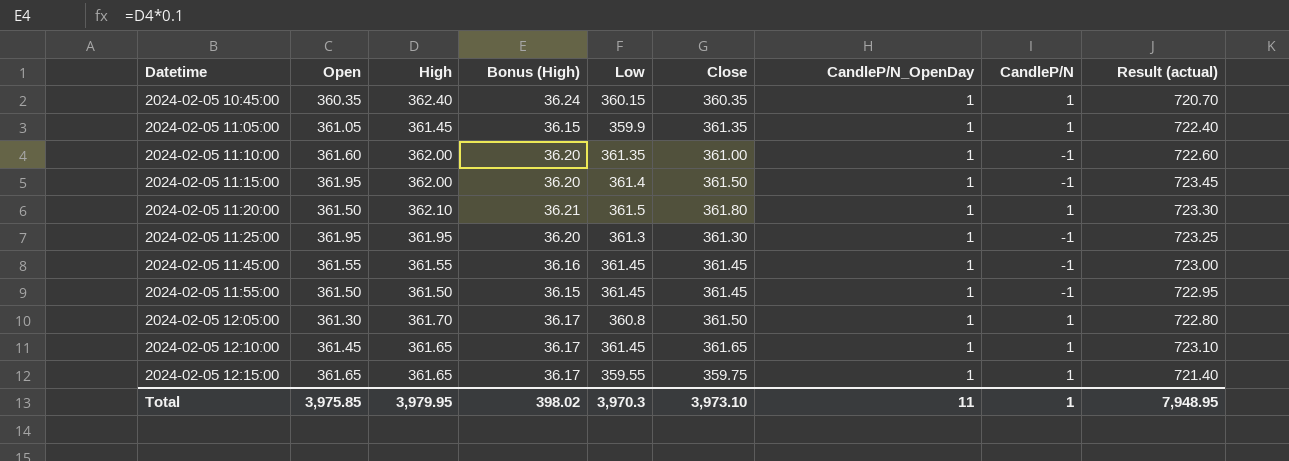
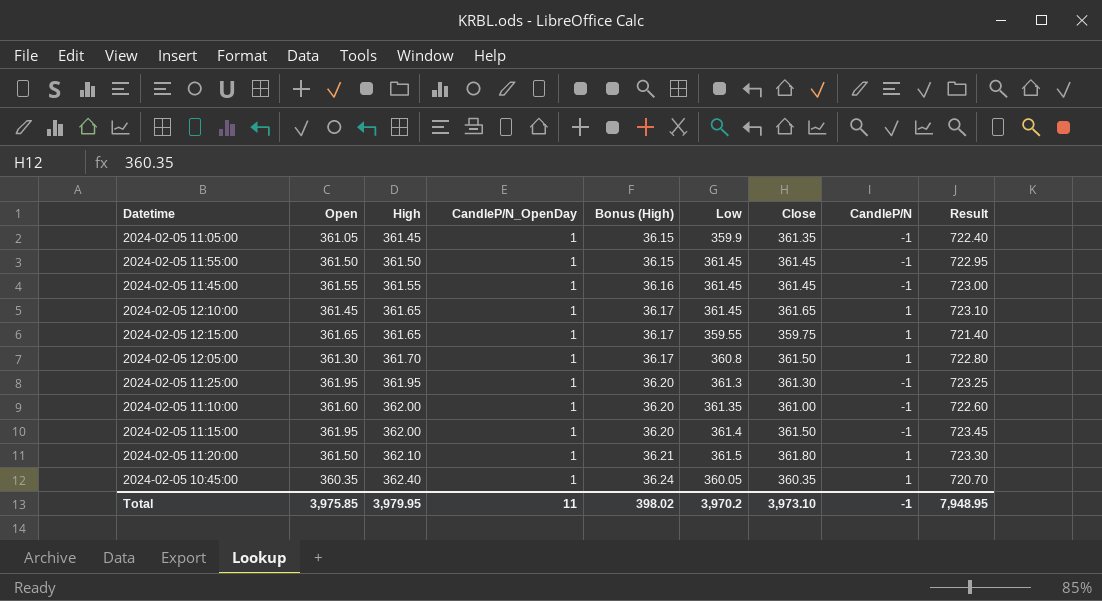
row order: Datetime ascending -> High ascending
column CandleP/N_OpenDay | position: 7 -> 4
column name: Result (actual) -> Result
2024-02-05 11:05:00 | CandleP/N: 1 -> -1
2024-02-05 10:45:00 | Low: 360.15 -> 360.05
Total | Low: 3,970.3 -> 3,970.2
Total | CandleP/N: 1 -> -1

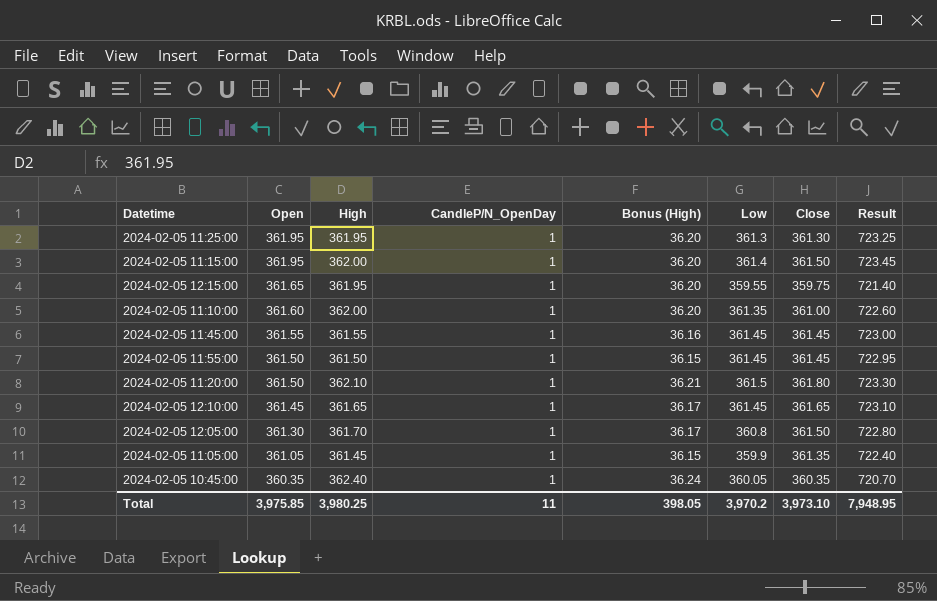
row order: High ascending -> Open descending
column CandleP/N | position: 8 -> none
2024-02-05 12:15:00 | High: 361.65 -> 361.95
2024-02-05 12:15:00 | Bonus (High): 36.17 -> 36.20
Total | High: 3,979.95 -> 3,980.25
Total | Bonus (High): 398.02 -> 398.05

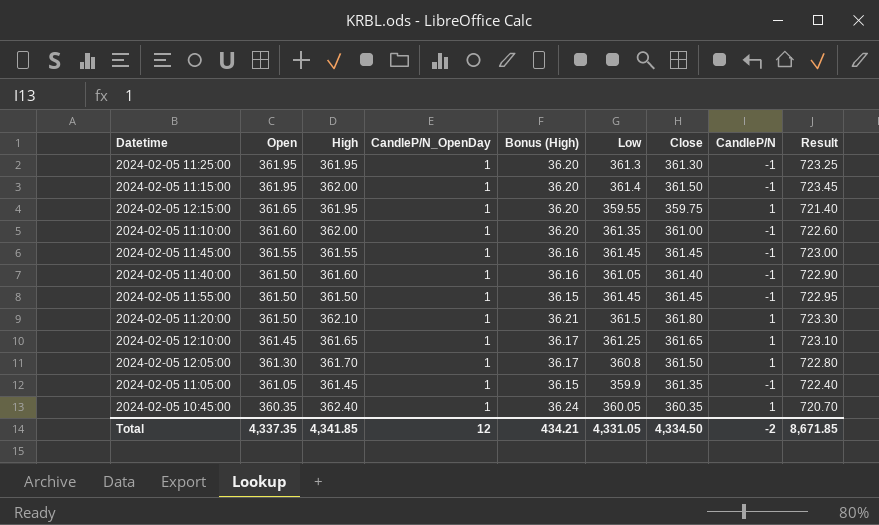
column CandleP/N | position: none -> 8
row 2024-02-05 11:40:00: none -> 361.50 | 361.60 | 1 | 36.16 | 361.05 | 361.40 | -1 | 722.90
2024-02-05 12:10:00 | Low: 361.45 -> 361.25
Total | Open: 3,975.85 -> 4,337.35
Total | High: 3,980.25 -> 4,341.85
Total | CandleP/N_OpenDay: 11 -> 12
Total | Bonus (High): 398.05 -> 434.21
Total | Low: 3,970.2 -> 4,331.05
Total | Close: 3,973.10 -> 4,334.50
Total | Result: 7,948.95 -> 8,671.85

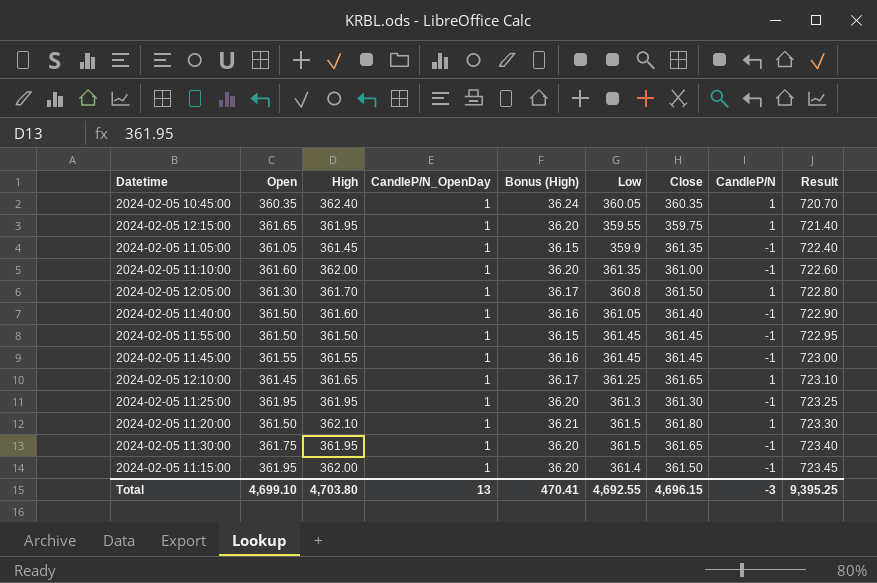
row order: Open descending -> Result ascending
row 2024-02-05 11:30:00: none -> 361.75 | 361.95 | 1 | 36.20 | 361.5 | 361.65 | -1 | 723.40
Total | Open: 4,337.35 -> 4,699.10
Total | High: 4,341.85 -> 4,703.80
Total | CandleP/N_OpenDay: 12 -> 13
Total | Bonus (High): 434.21 -> 470.41
Total | Low: 4,331.05 -> 4,692.55
Total | Close: 4,334.50 -> 4,696.15
Total | CandleP/N: -2 -> -3
Total | Result: 8,671.85 -> 9,395.25

